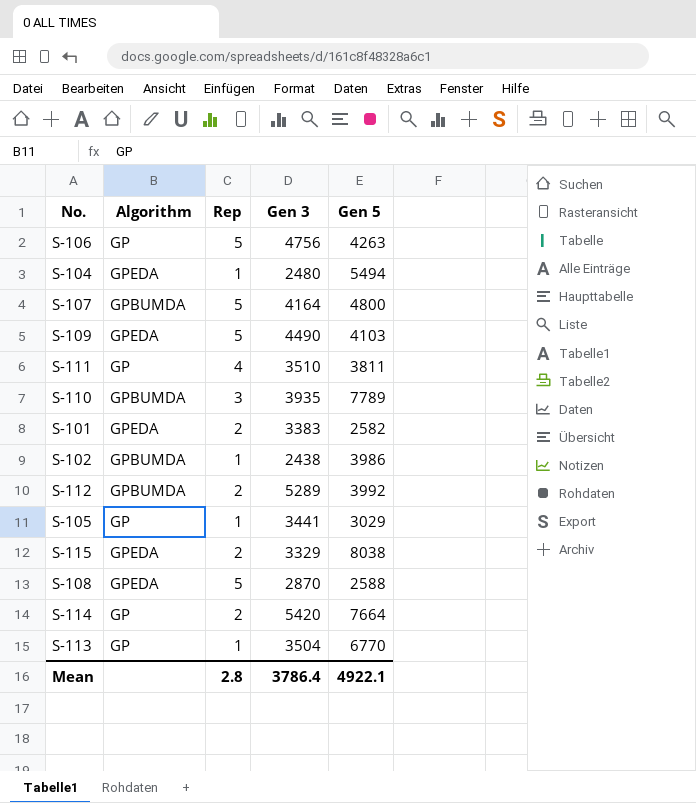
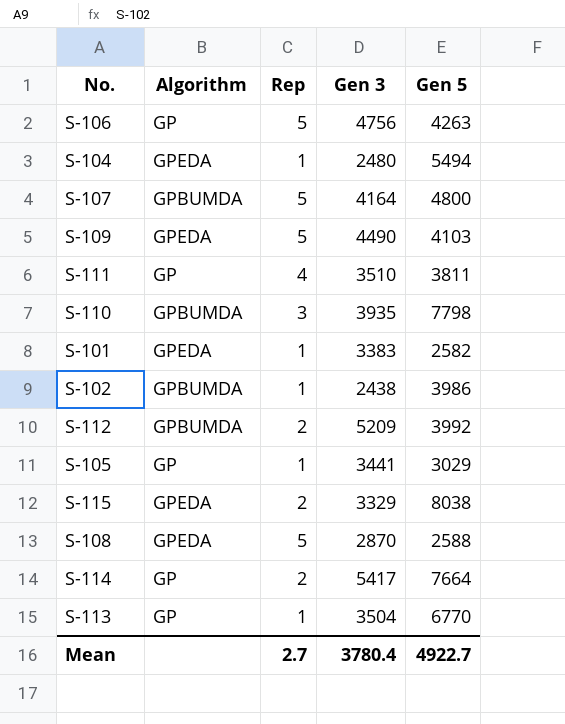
S-110 | Gen 5: 7789 -> 7798
S-101 | Rep: 2 -> 1
S-112 | Gen 3: 5289 -> 5209
S-114 | Gen 3: 5420 -> 5417
Mean | Rep: 2.8 -> 2.7
Mean | Gen 3: 3786.4 -> 3780.4
Mean | Gen 5: 4922.1 -> 4922.7

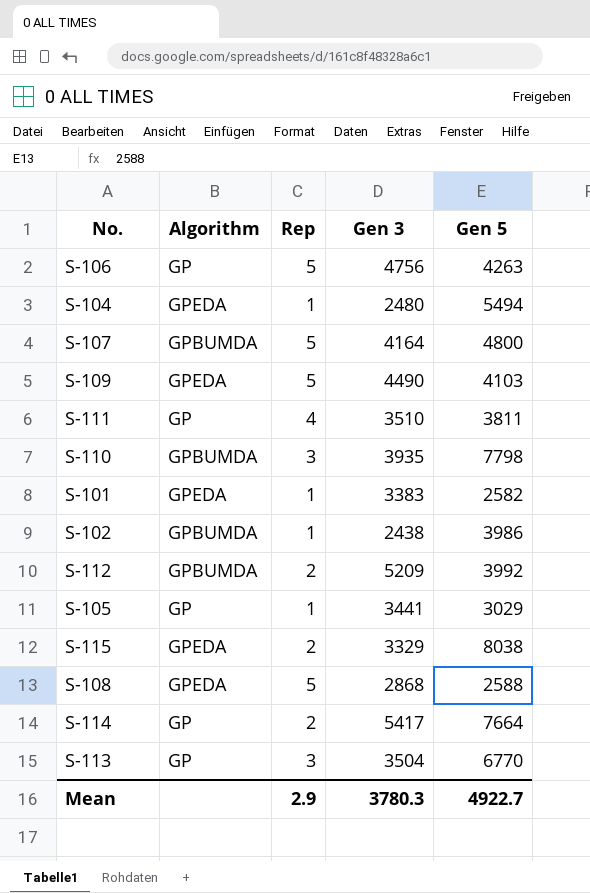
S-108 | Gen 3: 2870 -> 2868
S-113 | Rep: 1 -> 3
Mean | Rep: 2.7 -> 2.9
Mean | Gen 3: 3780.4 -> 3780.3

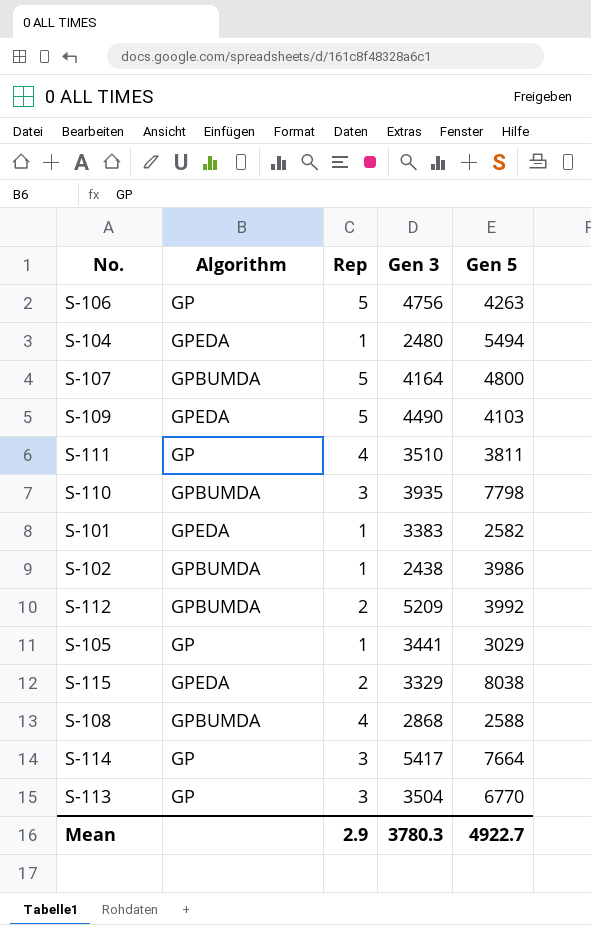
S-108 | Algorithm: GPEDA -> GPBUMDA
S-108 | Rep: 5 -> 4
S-114 | Rep: 2 -> 3

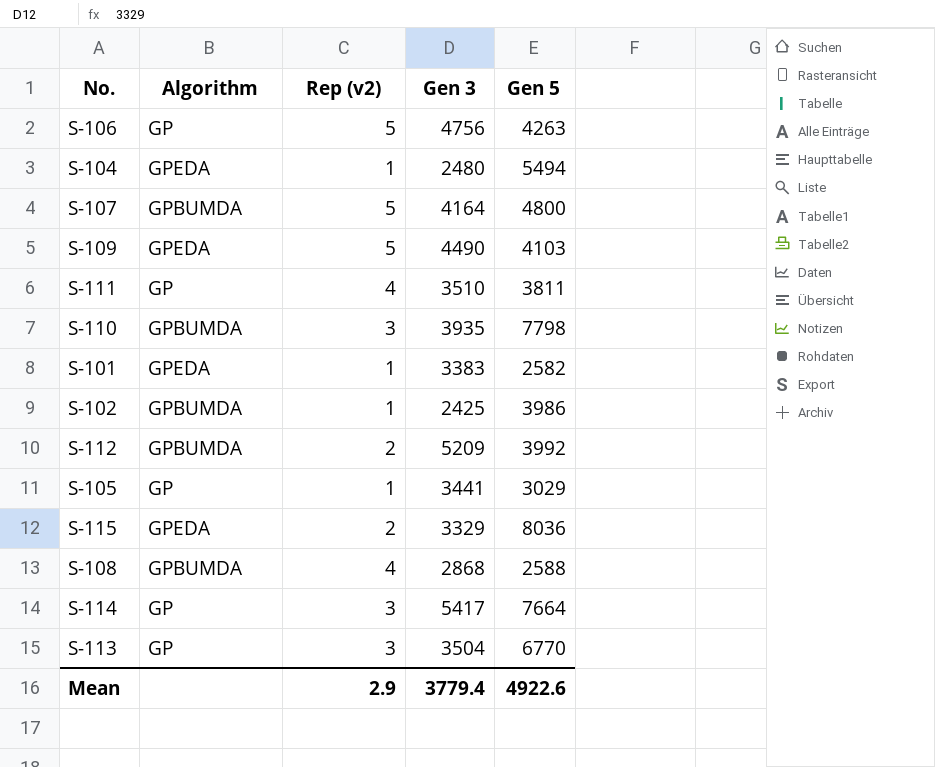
column name: Rep -> Rep (v2)
S-102 | Gen 3: 2438 -> 2425
S-115 | Gen 5: 8038 -> 8036
Mean | Gen 3: 3780.3 -> 3779.4
Mean | Gen 5: 4922.7 -> 4922.6

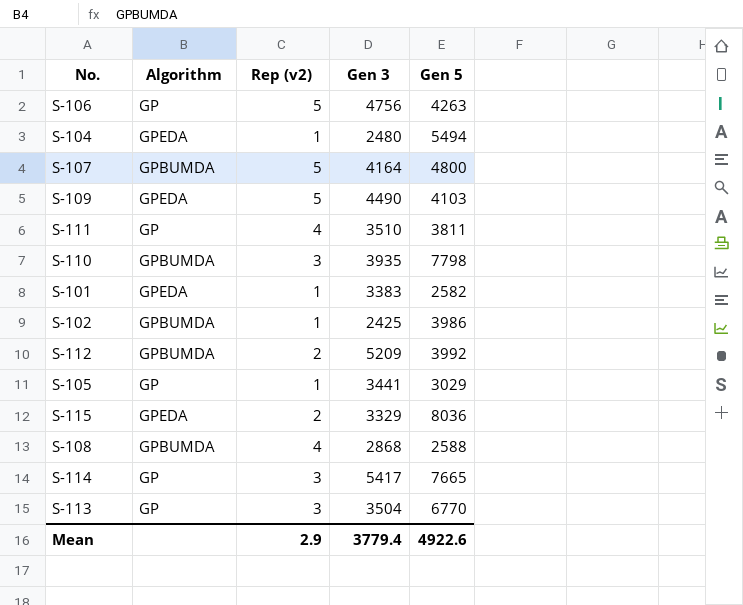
S-114 | Gen 5: 7664 -> 7665

